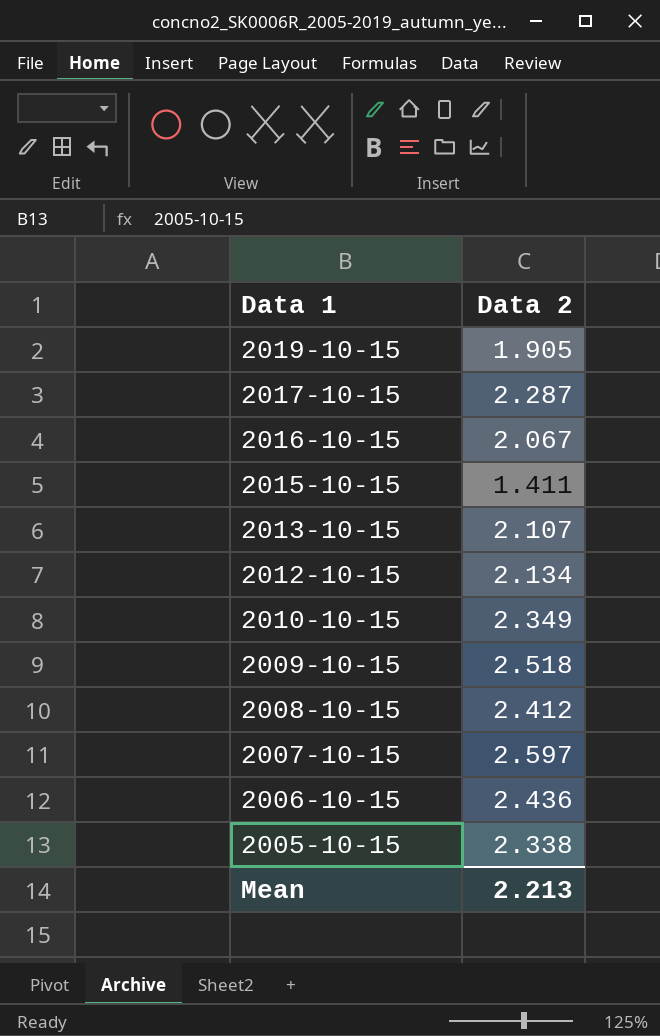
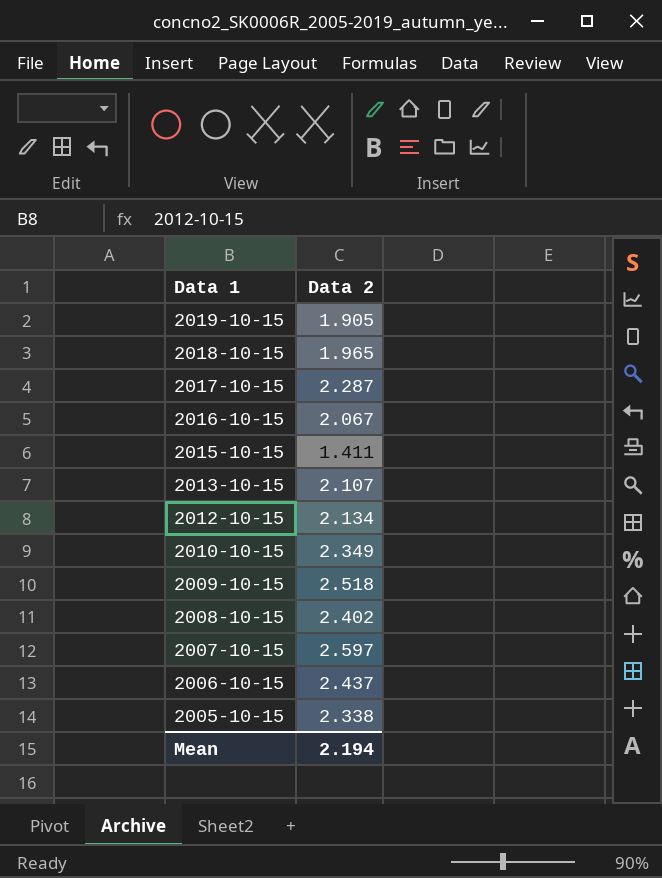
row 2018-10-15: none -> 1.965
2008-10-15 | Data 2: 2.412 -> 2.402
2006-10-15 | Data 2: 2.436 -> 2.437
Mean | Data 2: 2.213 -> 2.194

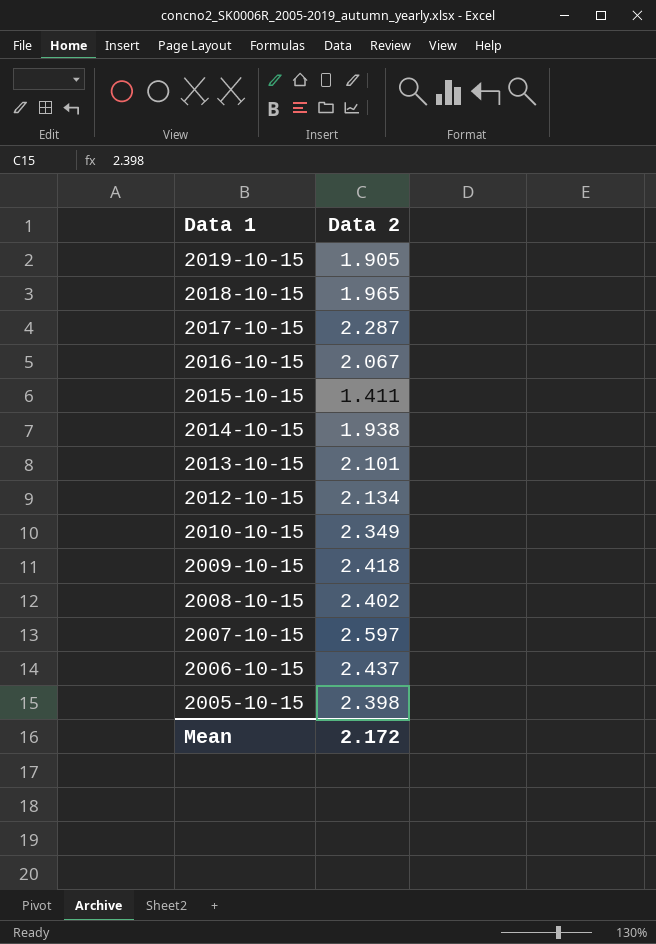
row 2014-10-15: none -> 1.938
2013-10-15 | Data 2: 2.107 -> 2.101
2009-10-15 | Data 2: 2.518 -> 2.418
2005-10-15 | Data 2: 2.338 -> 2.398
Mean | Data 2: 2.194 -> 2.172

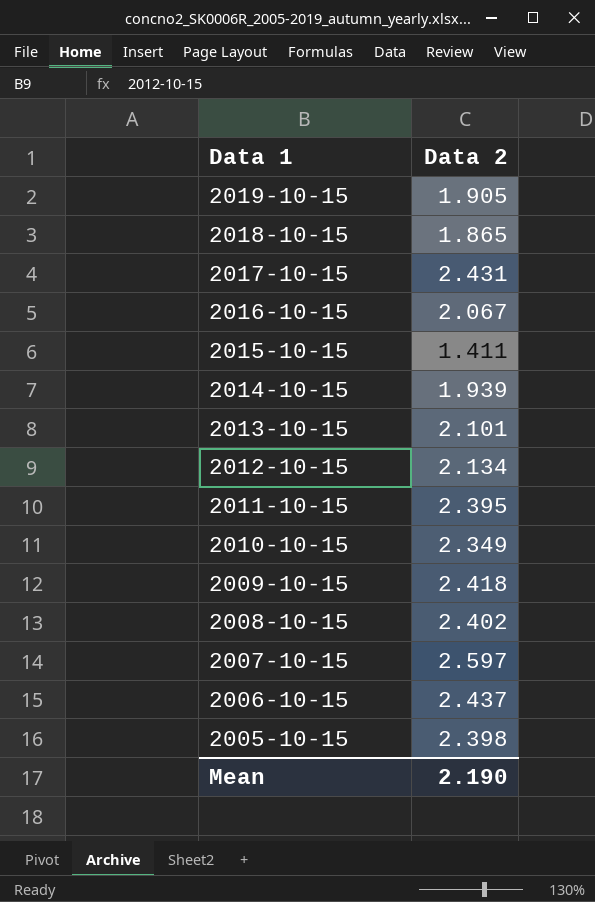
2018-10-15 | Data 2: 1.965 -> 1.865
2017-10-15 | Data 2: 2.287 -> 2.431
2014-10-15 | Data 2: 1.938 -> 1.939
row 2011-10-15: none -> 2.395
Mean | Data 2: 2.172 -> 2.190

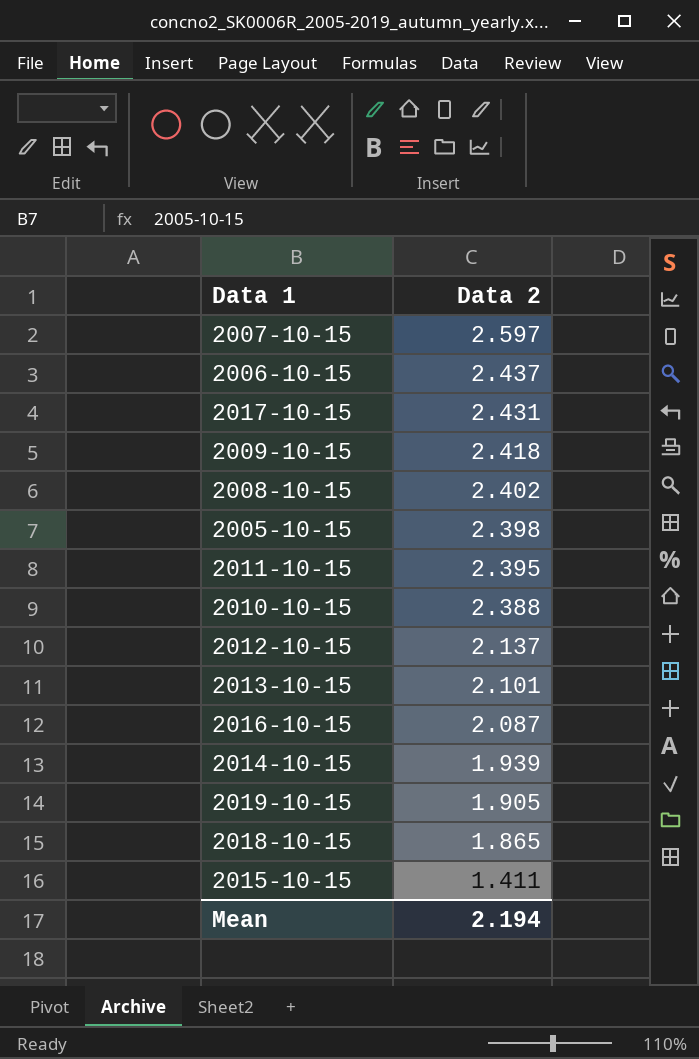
row order: Data 1 descending -> Data 2 descending
2010-10-15 | Data 2: 2.349 -> 2.388
2012-10-15 | Data 2: 2.134 -> 2.137
2016-10-15 | Data 2: 2.067 -> 2.087
Mean | Data 2: 2.190 -> 2.194

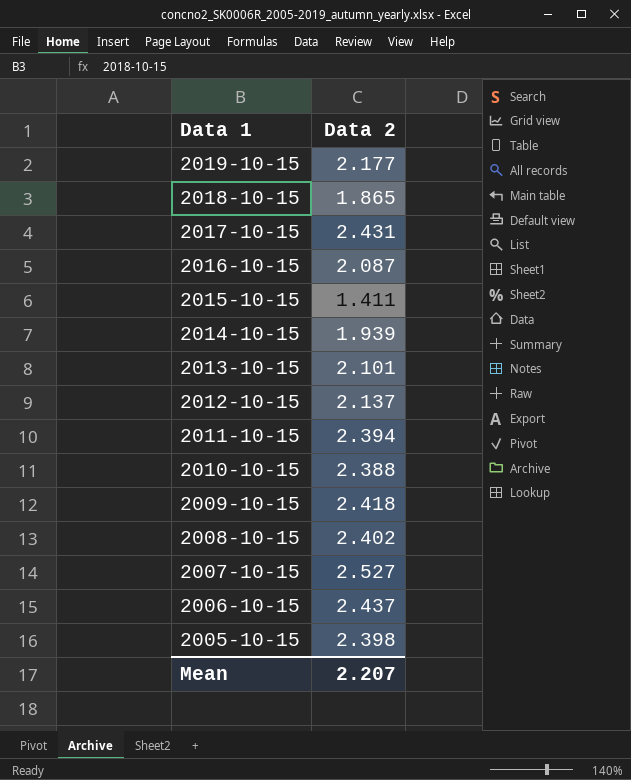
row order: Data 2 descending -> Data 1 descending
2019-10-15 | Data 2: 1.905 -> 2.177
2011-10-15 | Data 2: 2.395 -> 2.394
2007-10-15 | Data 2: 2.597 -> 2.527
Mean | Data 2: 2.194 -> 2.207

